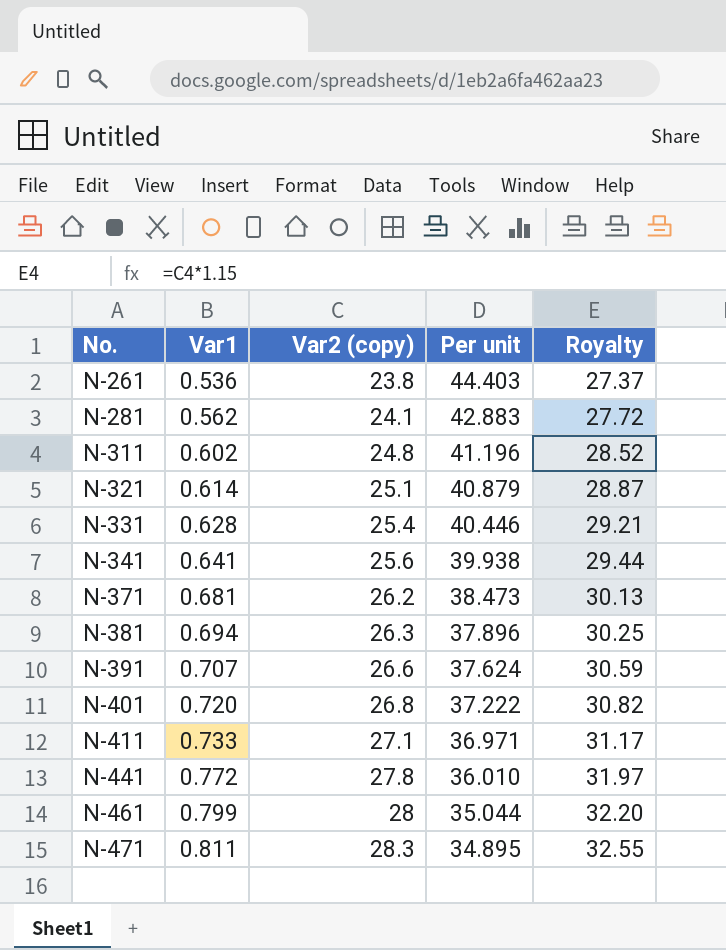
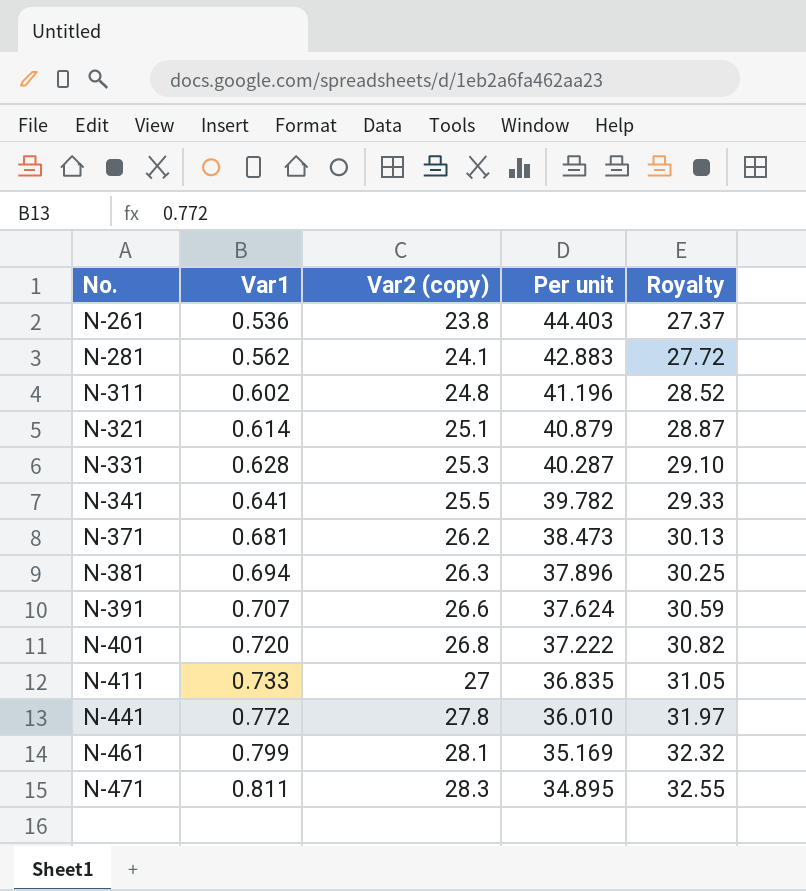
N-331 | Var2 (copy): 25.4 -> 25.3
N-331 | Per unit: 40.446 -> 40.287
N-331 | Royalty: 29.21 -> 29.10
N-341 | Var2 (copy): 25.6 -> 25.5
N-341 | Per unit: 39.938 -> 39.782
N-341 | Royalty: 29.44 -> 29.33
N-411 | Var2 (copy): 27.1 -> 27
N-411 | Per unit: 36.971 -> 36.835
N-411 | Royalty: 31.17 -> 31.05
N-461 | Var2 (copy): 28 -> 28.1
N-461 | Per unit: 35.044 -> 35.169
N-461 | Royalty: 32.20 -> 32.32

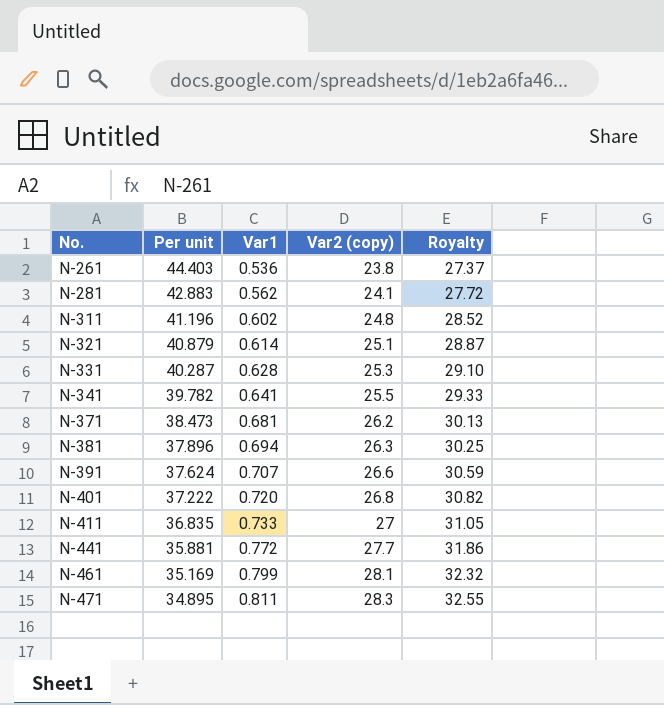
column Per unit | position: 4 -> 2
N-441 | Per unit: 36.010 -> 35.881
N-441 | Var2 (copy): 27.8 -> 27.7
N-441 | Royalty: 31.97 -> 31.86

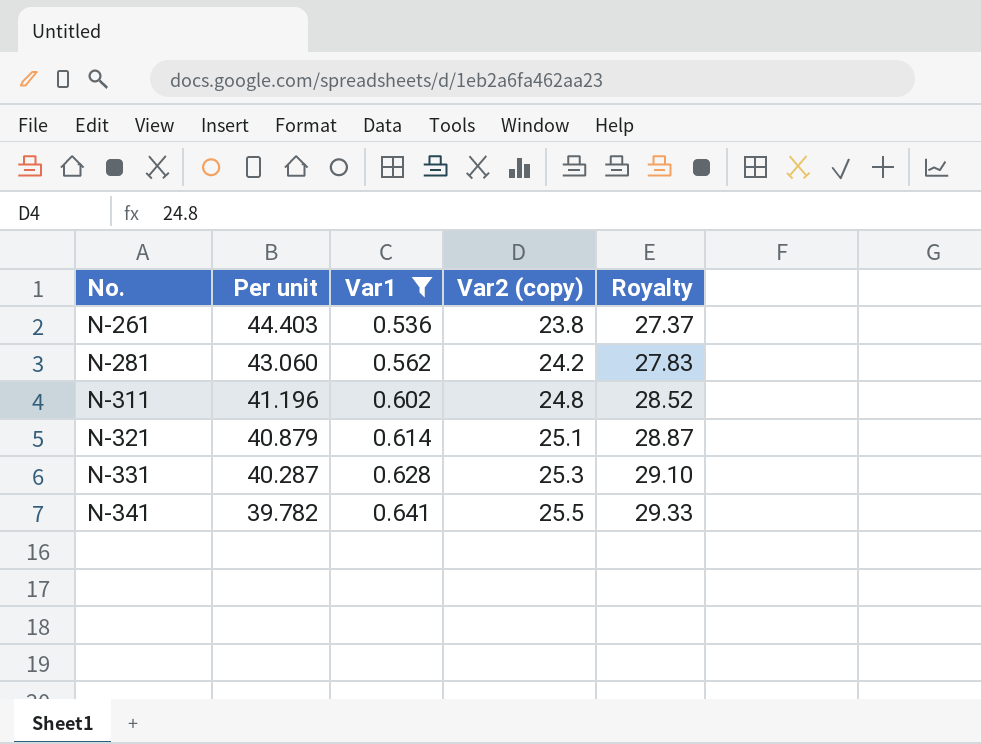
filter: none -> Var1 <= 0.641
N-281 | Per unit: 42.883 -> 43.060
N-281 | Var2 (copy): 24.1 -> 24.2
N-281 | Royalty: 27.72 -> 27.83

